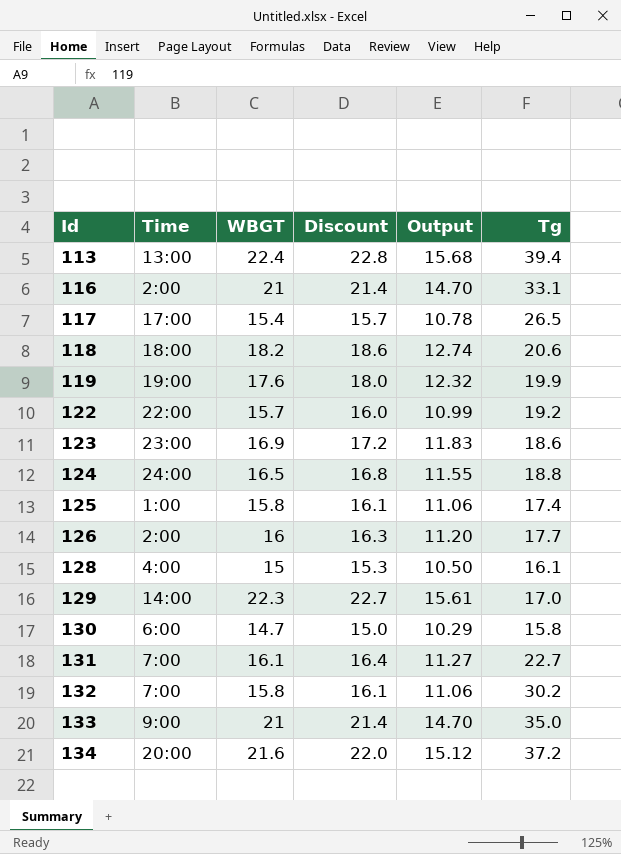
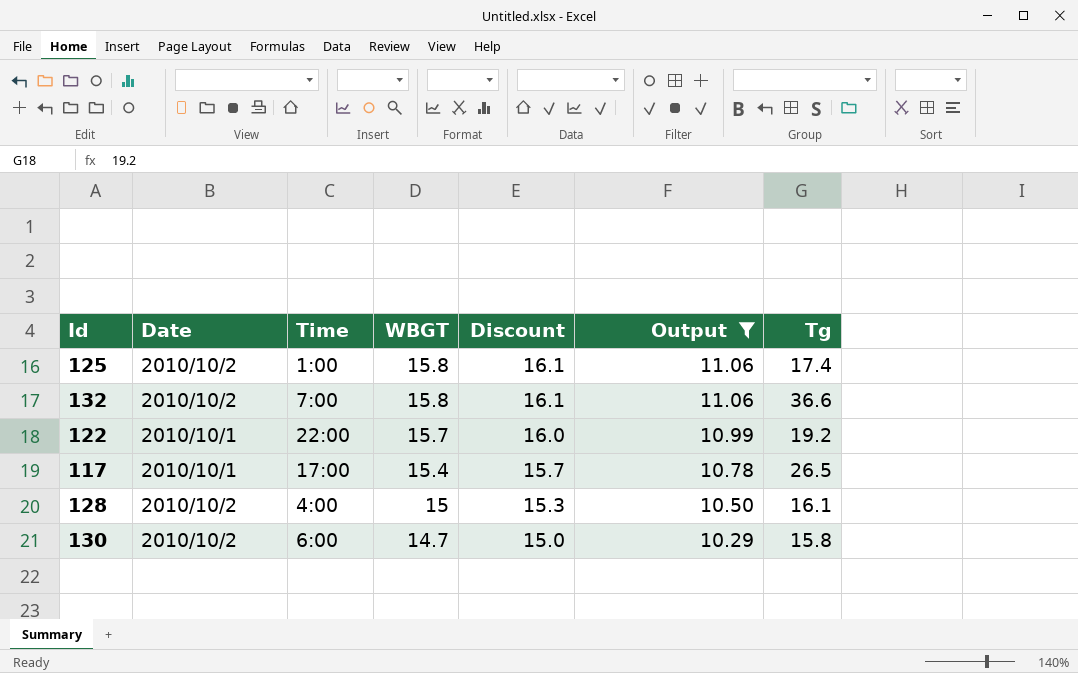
filter: none -> Output <= 11.06
row order: Id ascending -> WBGT descending
column Date | position: none -> 2
132 | Tg: 30.2 -> 36.6

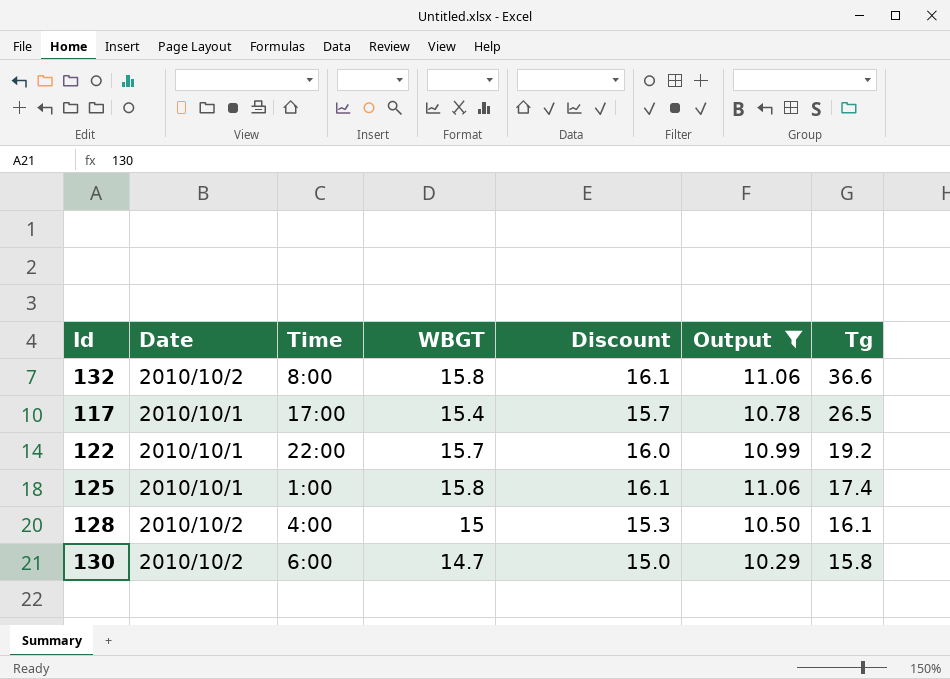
row order: WBGT descending -> Tg descending
132 | Time: 7:00 -> 8:00
125 | Date: 2010/10/2 -> 2010/10/1

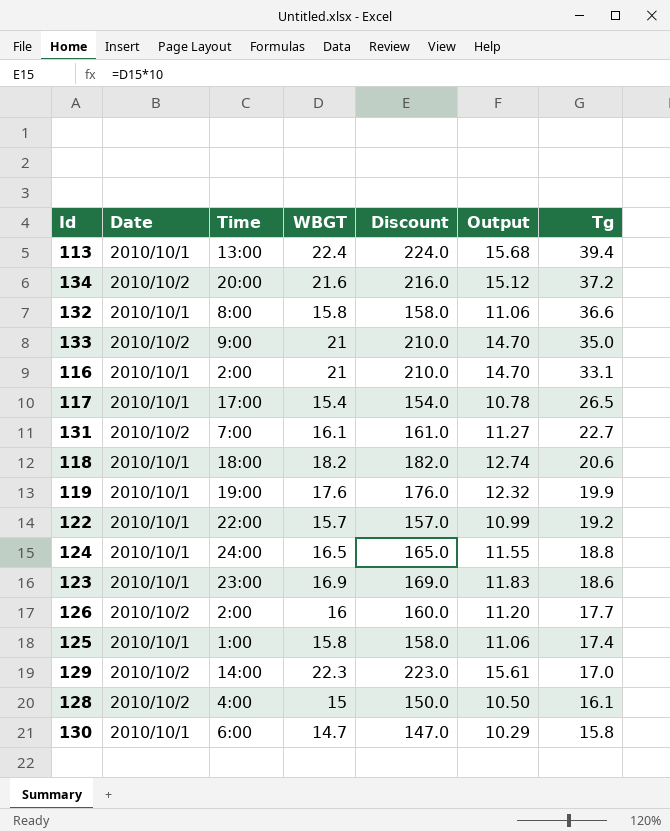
filter: Output <= 11.06 -> none
column Discount | formula: [WBGT] * 1.02 -> [WBGT] * 10
132 | Date: 2010/10/2 -> 2010/10/1
130 | Date: 2010/10/2 -> 2010/10/1

